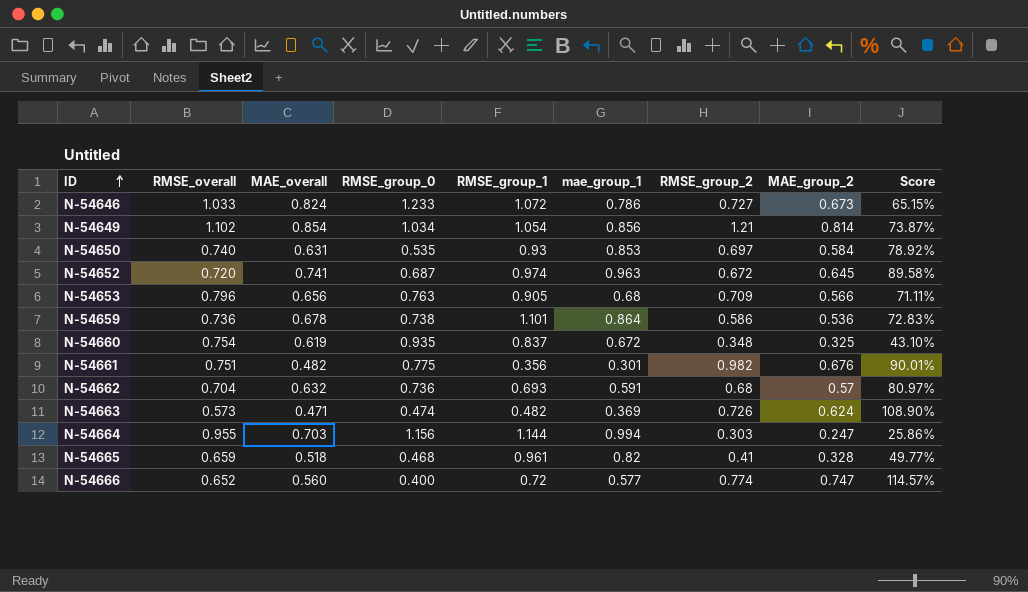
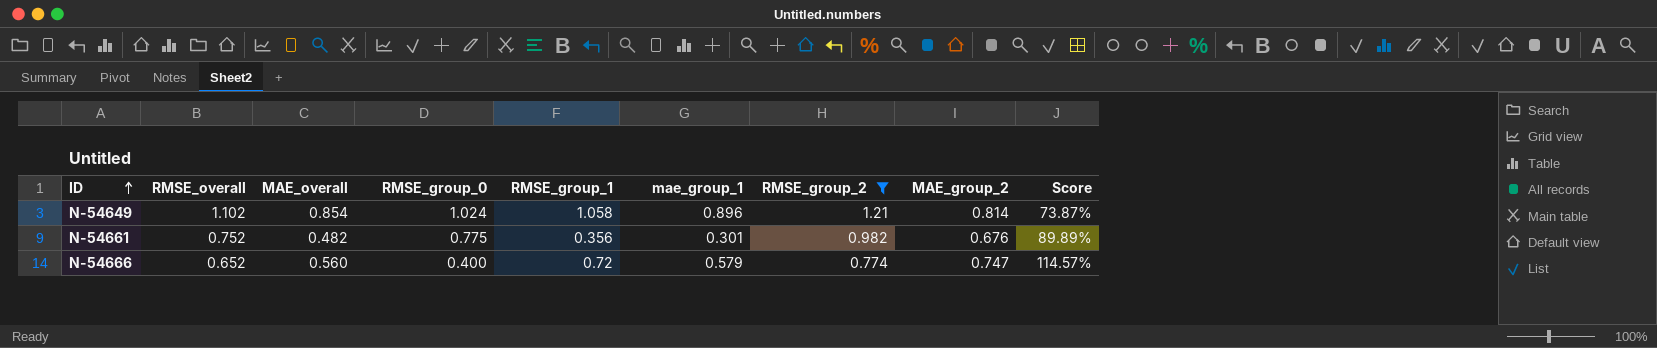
filter: none -> RMSE_group_2 >= 0.774
N-54649 | RMSE_group_0: 1.034 -> 1.024
N-54649 | RMSE_group_1: 1.054 -> 1.058
N-54649 | mae_group_1: 0.856 -> 0.896
N-54661 | RMSE_overall: 0.751 -> 0.752
N-54661 | Score: 90.01% -> 89.89%
N-54666 | mae_group_1: 0.577 -> 0.579

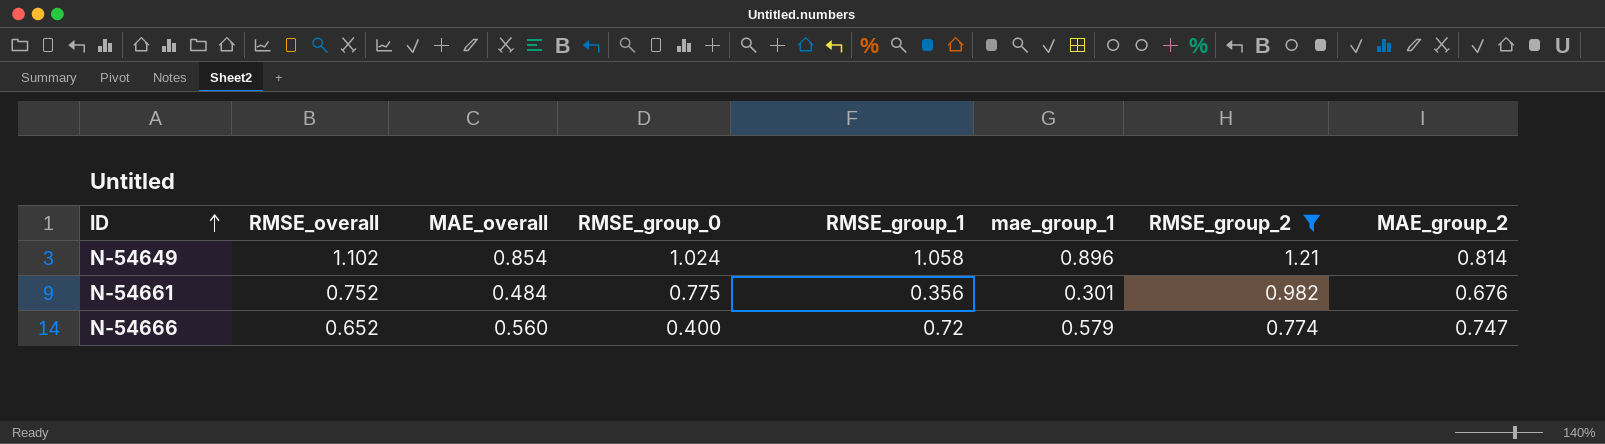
column Score | formula: [MAE_group_2] / [RMSE_overall] -> none
N-54661 | MAE_overall: 0.482 -> 0.484

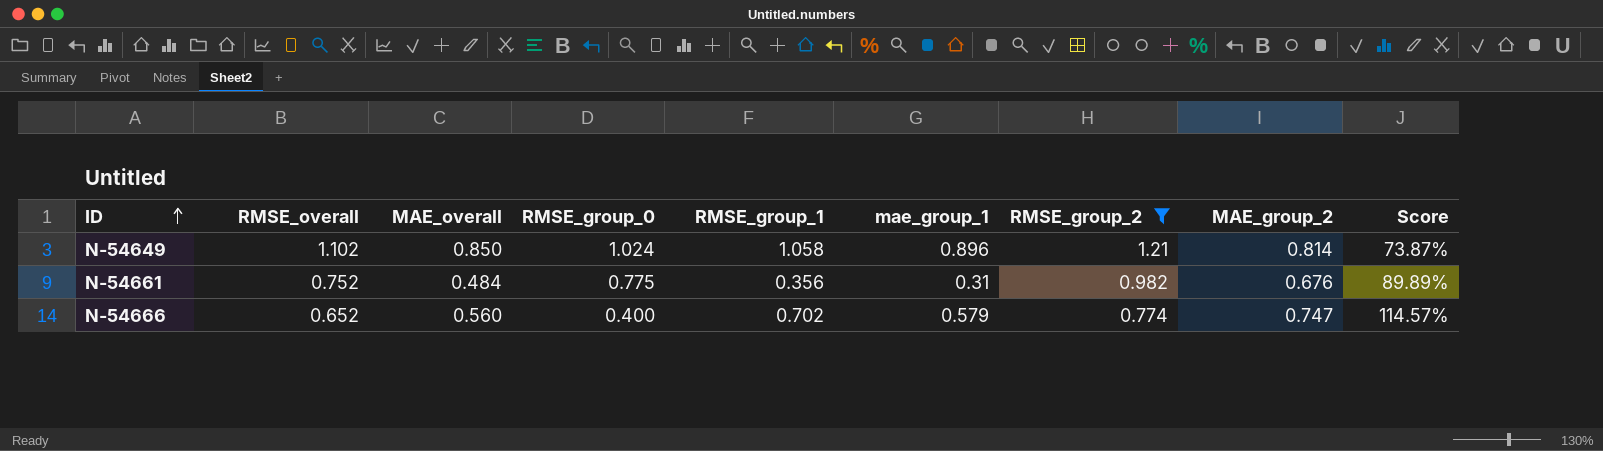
column Score | formula: none -> [MAE_group_2] / [RMSE_overall]
N-54649 | MAE_overall: 0.854 -> 0.850
N-54661 | mae_group_1: 0.301 -> 0.31
N-54666 | RMSE_group_1: 0.72 -> 0.702

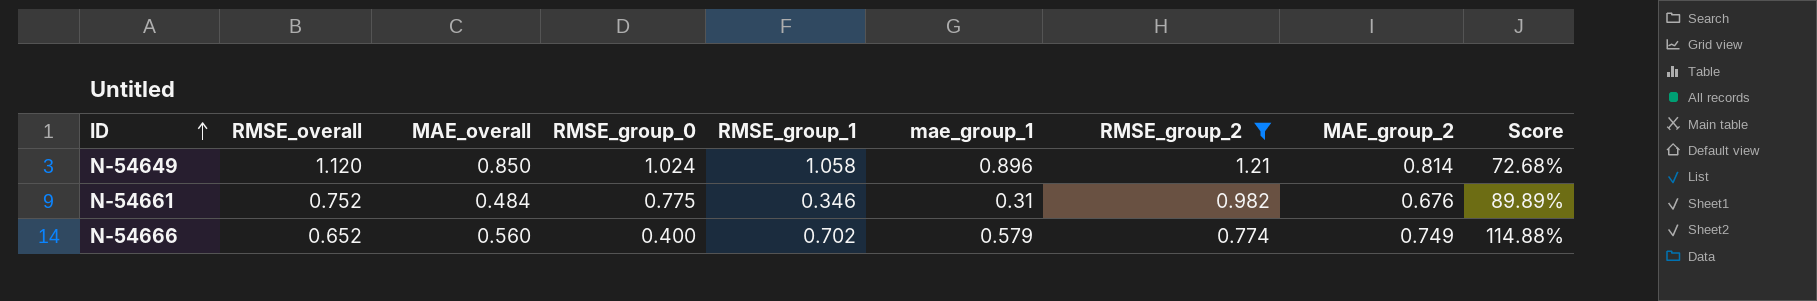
N-54649 | RMSE_overall: 1.102 -> 1.120
N-54649 | Score: 73.87% -> 72.68%
N-54661 | RMSE_group_1: 0.356 -> 0.346
N-54666 | MAE_group_2: 0.747 -> 0.749
N-54666 | Score: 114.57% -> 114.88%

